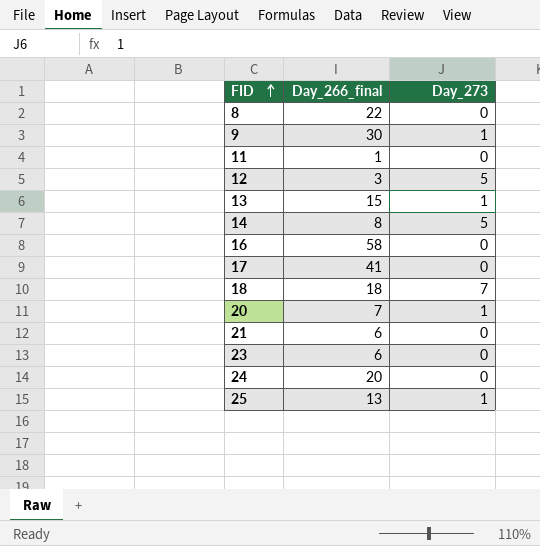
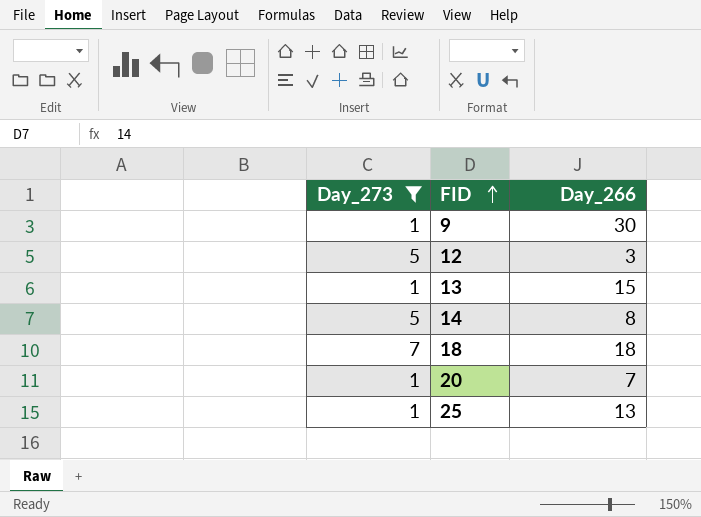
filter: none -> Day_273 != 0
column Day_273 | position: 3 -> 1
column name: Day_266_final -> Day_266

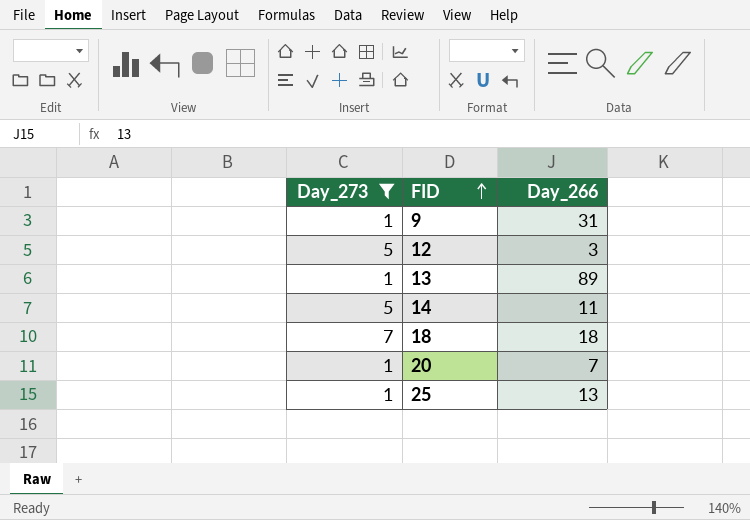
9 | Day_266: 30 -> 31
13 | Day_266: 15 -> 89
14 | Day_266: 8 -> 11

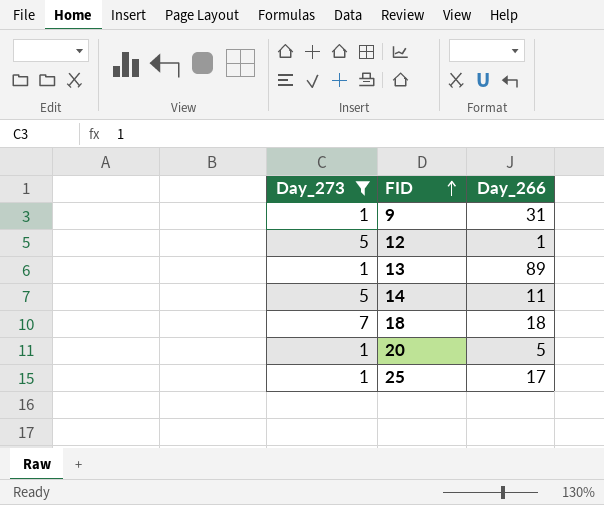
12 | Day_266: 3 -> 1
20 | Day_266: 7 -> 5
25 | Day_266: 13 -> 17

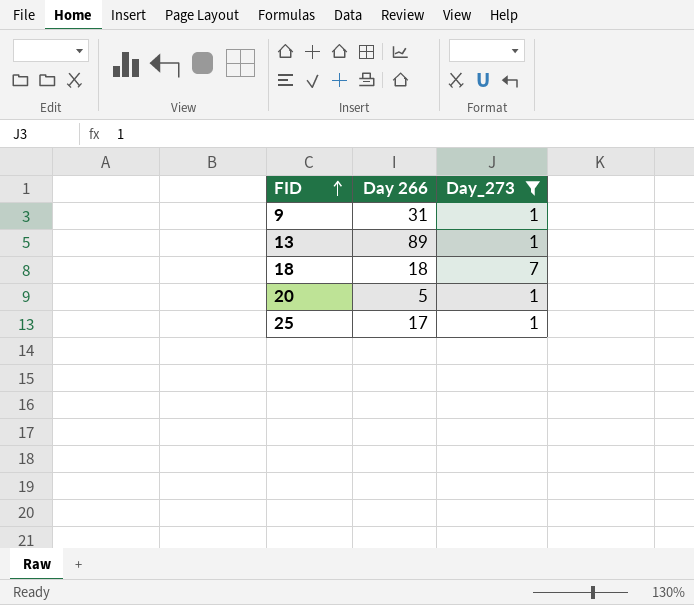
column name: Day_266 -> Day 266
column Day_273 | position: 1 -> 3
row 12: 5 | 1 -> none
row 14: 5 | 11 -> none

